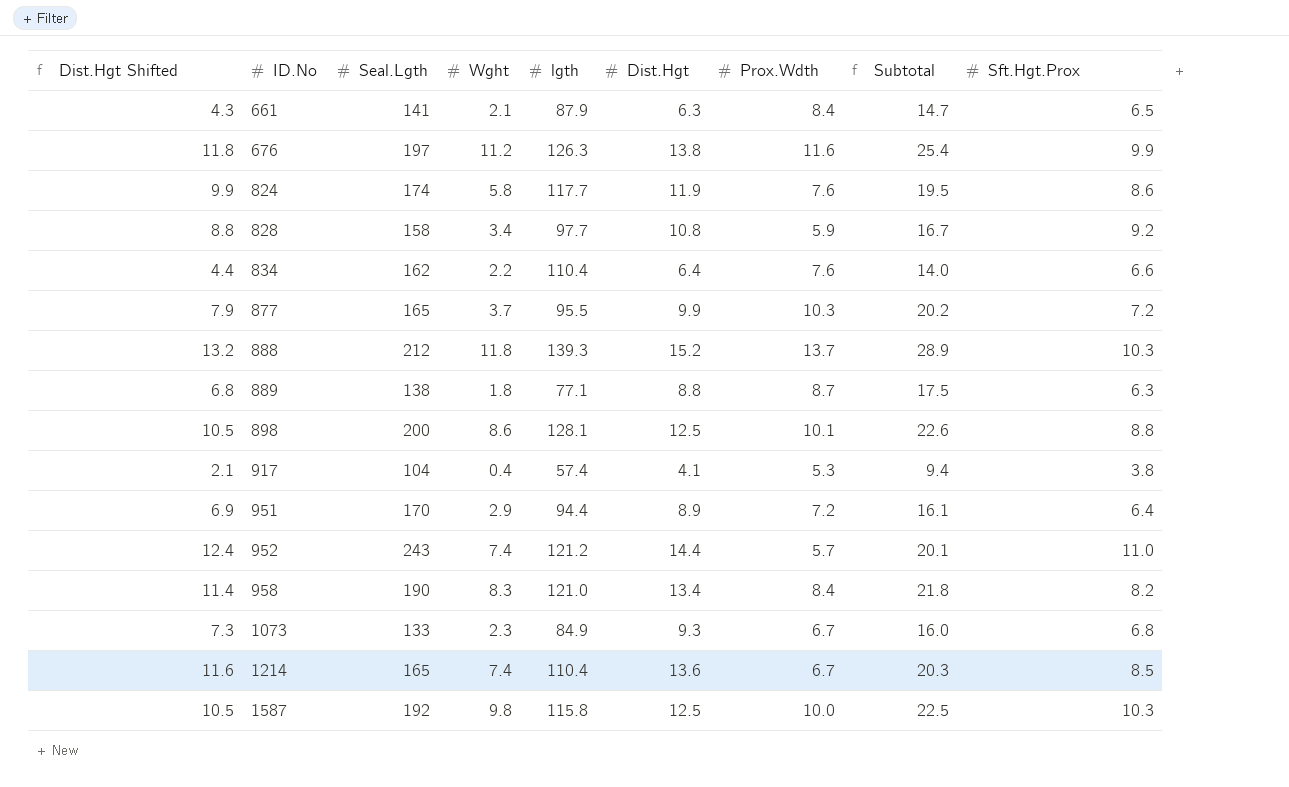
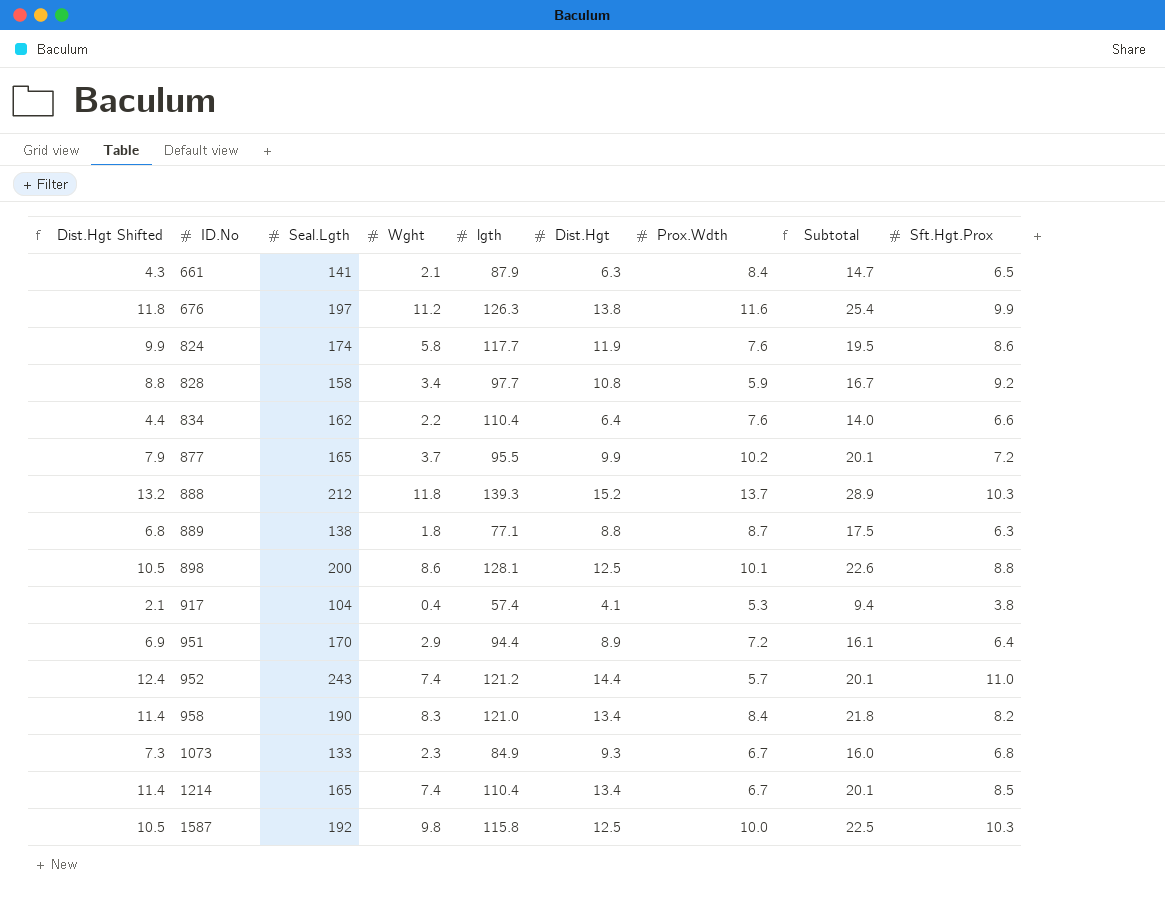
877 | Prox.Wdth: 10.3 -> 10.2
877 | Subtotal: 20.2 -> 20.1
1214 | Dist.Hgt Shifted: 11.6 -> 11.4
1214 | Dist.Hgt: 13.6 -> 13.4
1214 | Subtotal: 20.3 -> 20.1

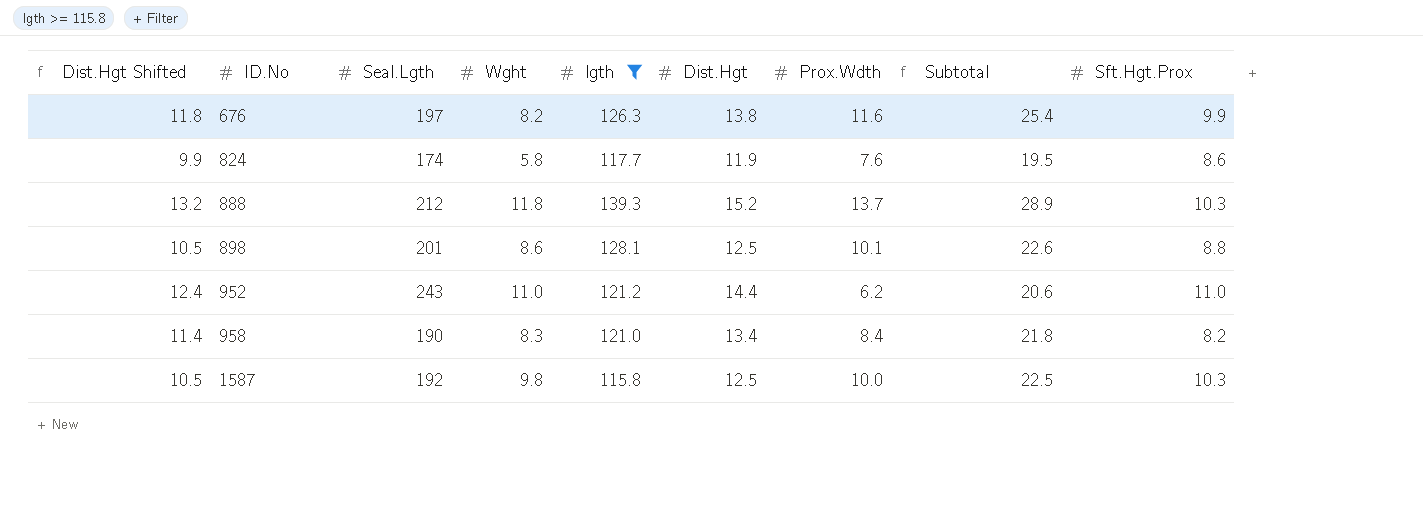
filter: none -> lgth >= 115.8
676 | Wght: 11.2 -> 8.2
898 | Seal.Lgth: 200 -> 201
952 | Wght: 7.4 -> 11.0
952 | Prox.Wdth: 5.7 -> 6.2
952 | Subtotal: 20.1 -> 20.6

